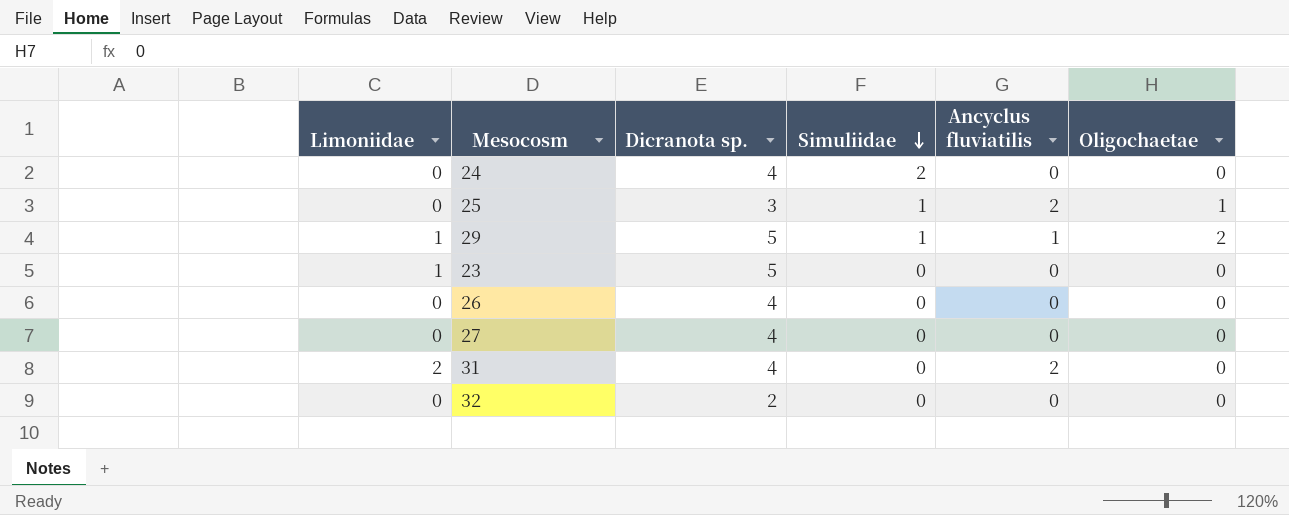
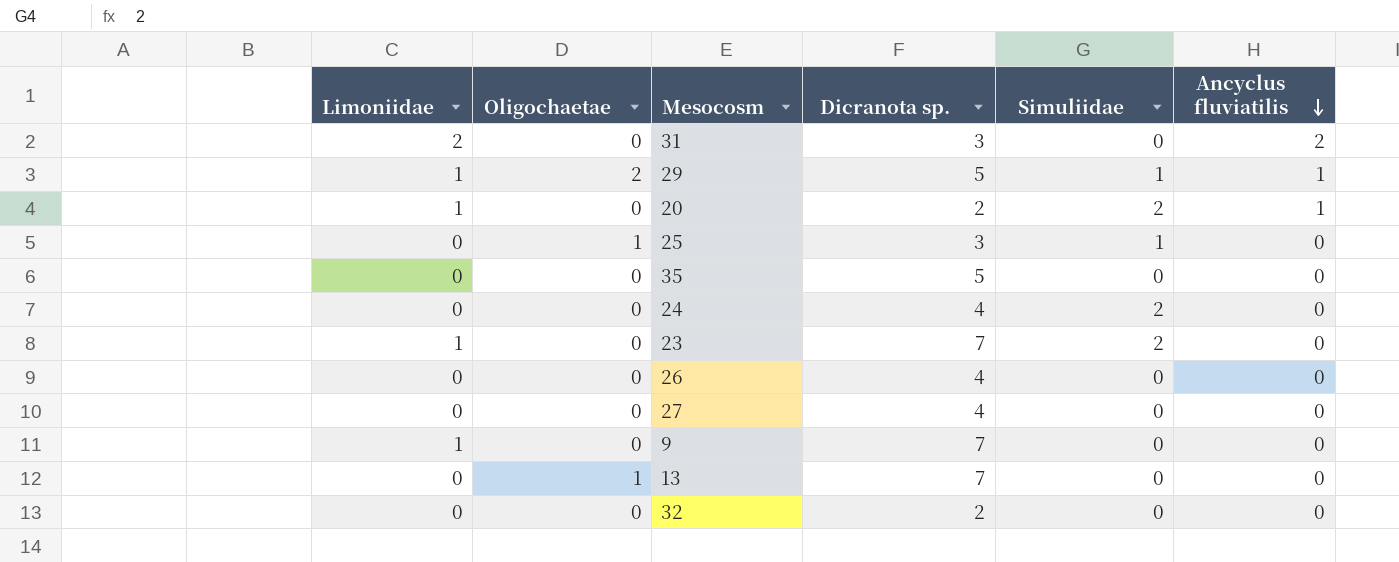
row order: Simuliidae descending -> Ancyclus fluviatilis descending
column Oligochaetae | position: 6 -> 2
31 | Dicranota sp.: 4 -> 3
row 20: none -> 1 | 0 | 2 | 2 | 1
25 | Ancyclus fluviatilis: 2 -> 0
row 35: none -> 0 | 0 | 5 | 0 | 0
23 | Dicranota sp.: 5 -> 7
23 | Simuliidae: 0 -> 2
row 9: none -> 1 | 0 | 7 | 0 | 0
row 13: none -> 0 | 1 | 7 | 0 | 0

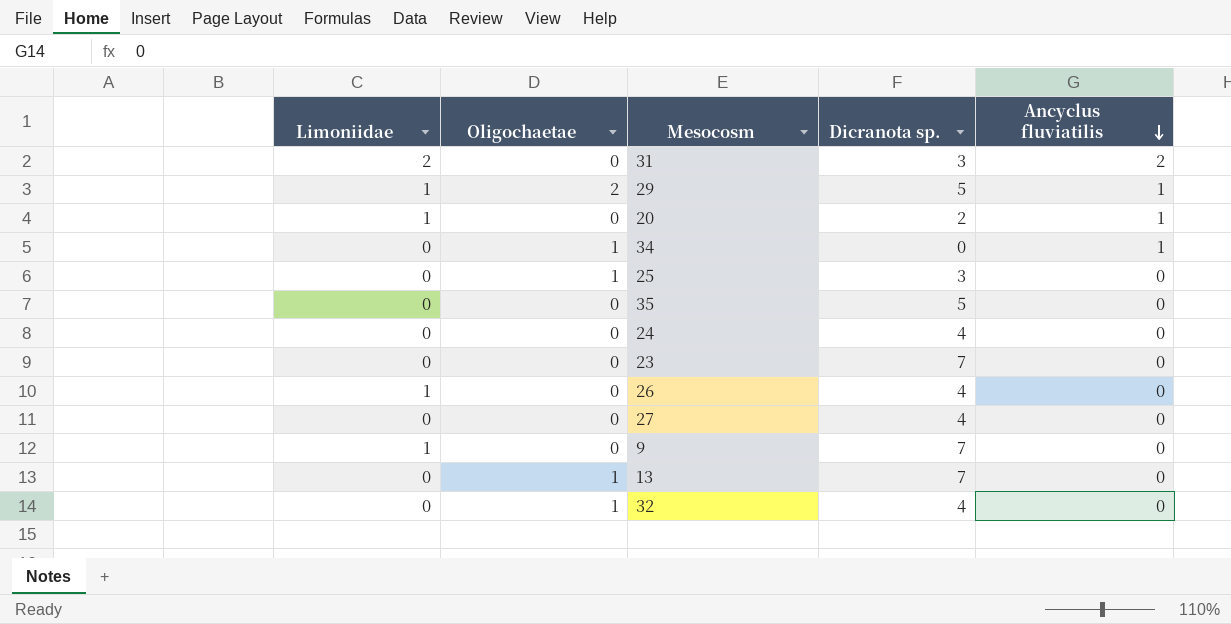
column Simuliidae | position: 5 -> none
row 34: none -> 0 | 1 | 0 | 1
23 | Limoniidae: 1 -> 0
26 | Limoniidae: 0 -> 1
32 | Oligochaetae: 0 -> 1
32 | Dicranota sp.: 2 -> 4

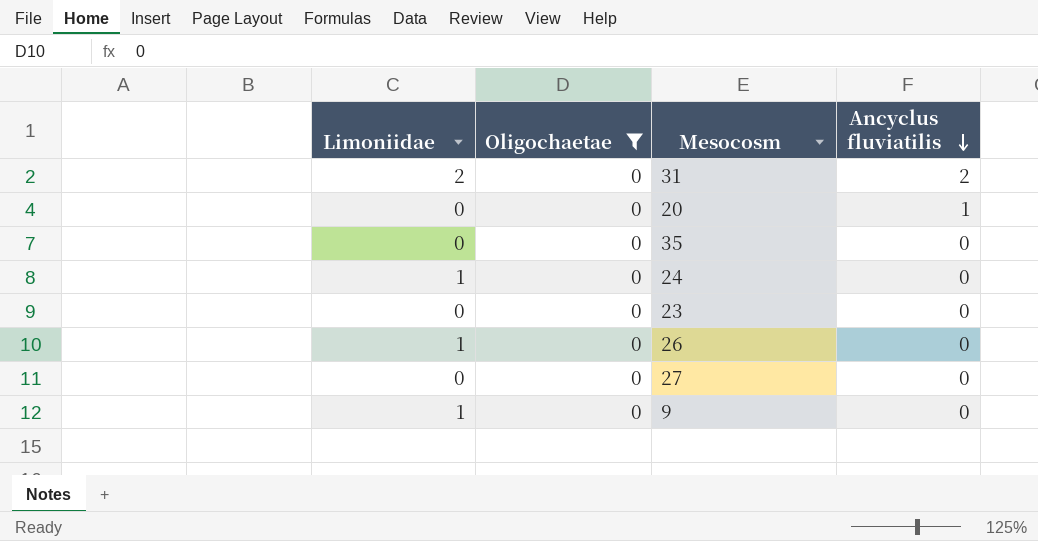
filter: none -> Oligochaetae = 0
column Dicranota sp. | position: 4 -> none
20 | Limoniidae: 1 -> 0
24 | Limoniidae: 0 -> 1

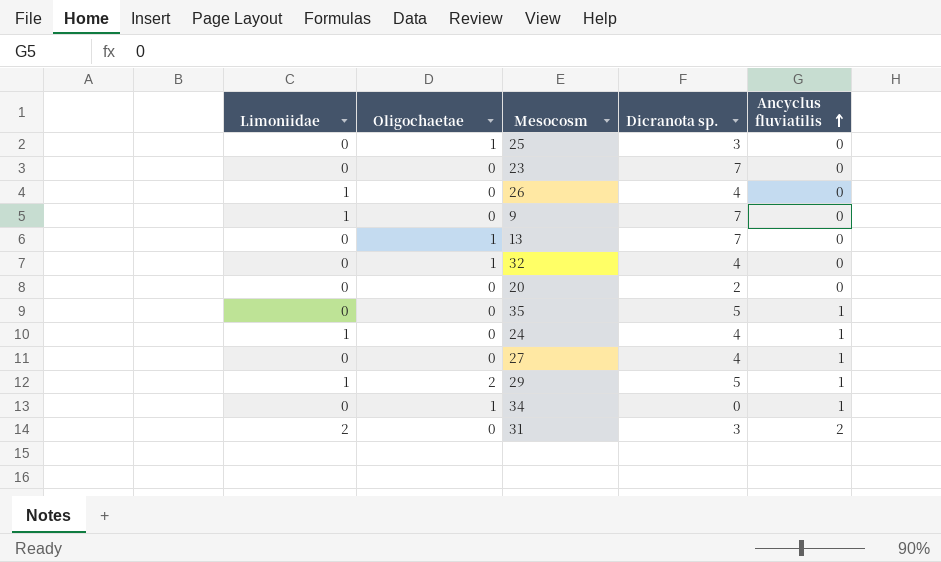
filter: Oligochaetae = 0 -> none
row order: Ancyclus fluviatilis descending -> Ancyclus fluviatilis ascending
column Dicranota sp. | position: none -> 4
20 | Ancyclus fluviatilis: 1 -> 0
35 | Ancyclus fluviatilis: 0 -> 1
24 | Ancyclus fluviatilis: 0 -> 1
27 | Ancyclus fluviatilis: 0 -> 1

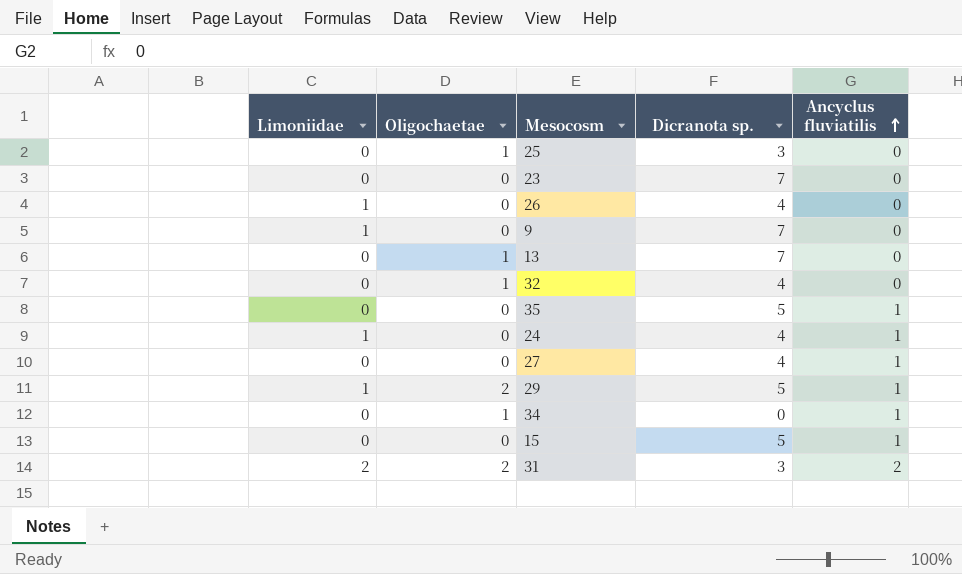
row 20: 0 | 0 | 2 | 0 -> none
row 15: none -> 0 | 0 | 5 | 1
31 | Oligochaetae: 0 -> 2

